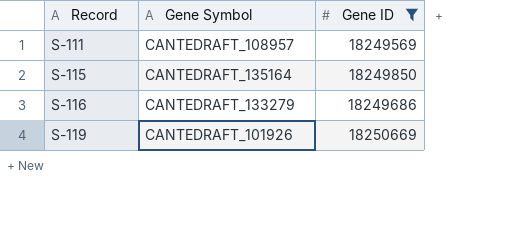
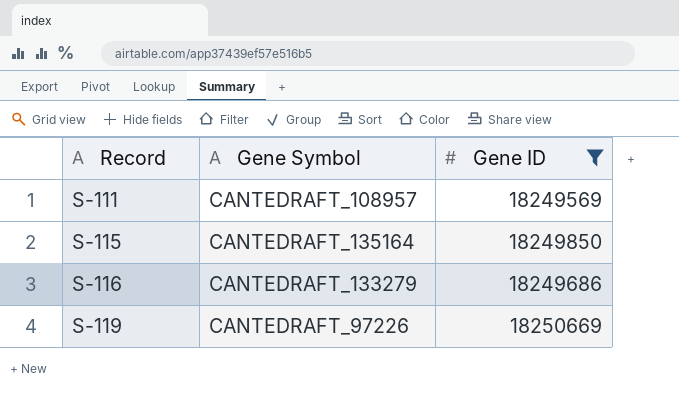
S-119 | Gene Symbol: CANTEDRAFT_101926 -> CANTEDRAFT_97226

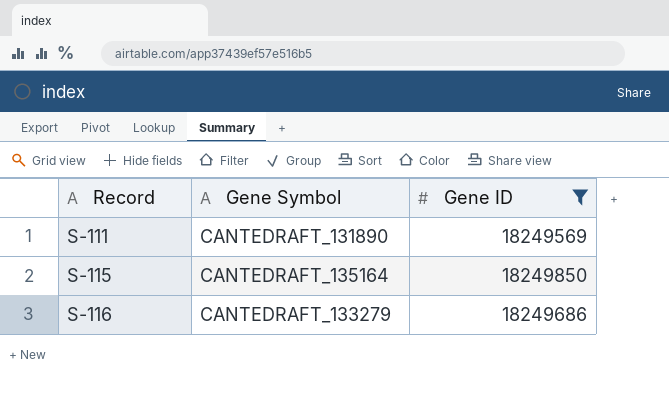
row S-119: CANTEDRAFT_97226 | 18250669 -> none
S-111 | Gene Symbol: CANTEDRAFT_108957 -> CANTEDRAFT_131890

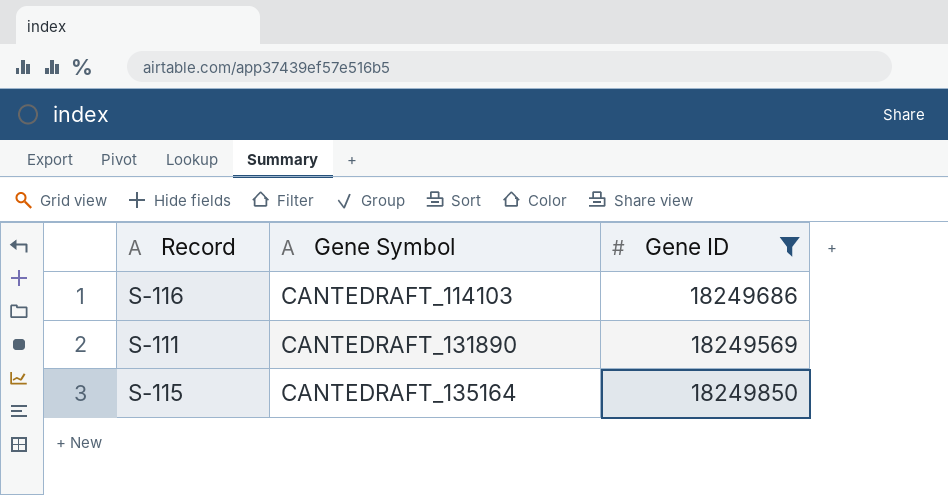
row order: Record ascending -> Gene Symbol ascending
S-116 | Gene Symbol: CANTEDRAFT_133279 -> CANTEDRAFT_114103

